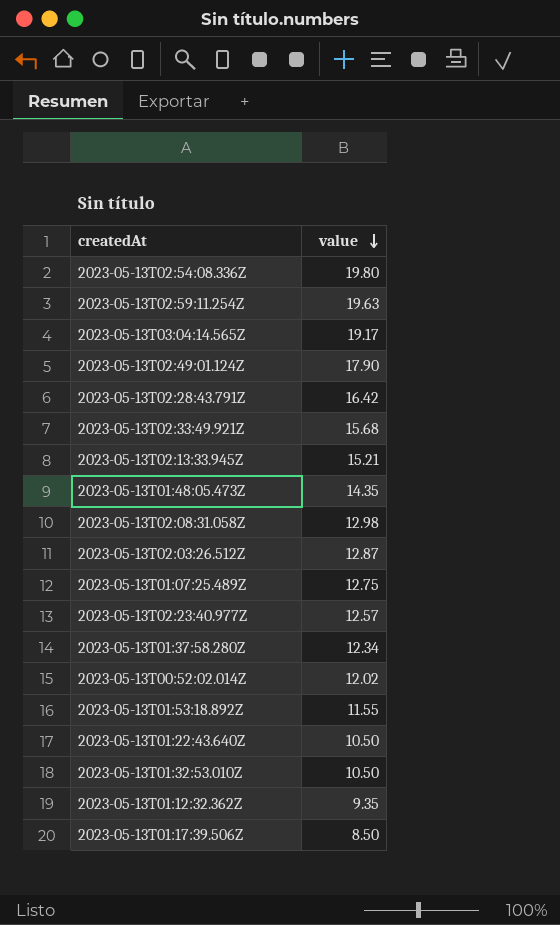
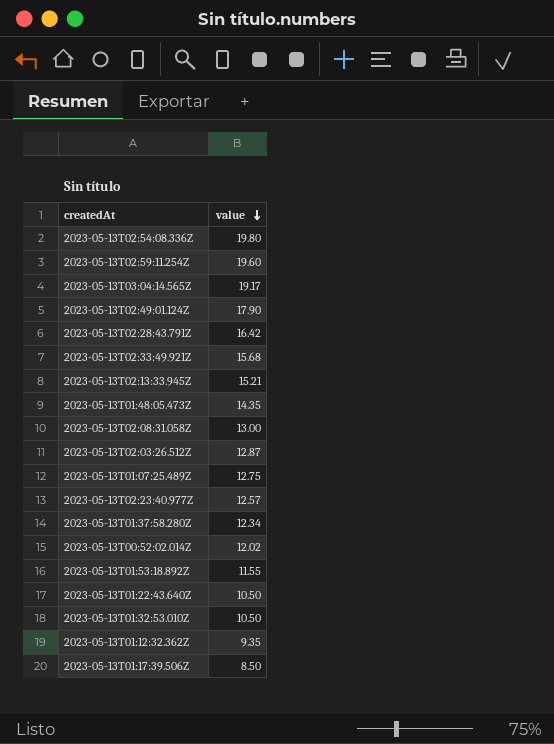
2023-05-13T02:59:11.254Z | value: 19.63 -> 19.60
2023-05-13T02:08:31.058Z | value: 12.98 -> 13.00

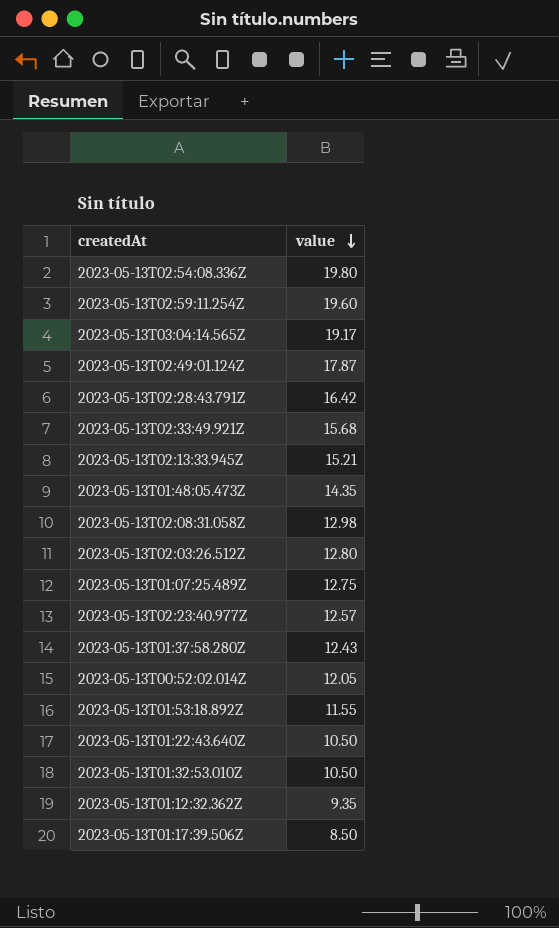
2023-05-13T02:49:01.124Z | value: 17.90 -> 17.87
2023-05-13T02:08:31.058Z | value: 13.00 -> 12.98
2023-05-13T02:03:26.512Z | value: 12.87 -> 12.80
2023-05-13T01:37:58.280Z | value: 12.34 -> 12.43
2023-05-13T00:52:02.014Z | value: 12.02 -> 12.05

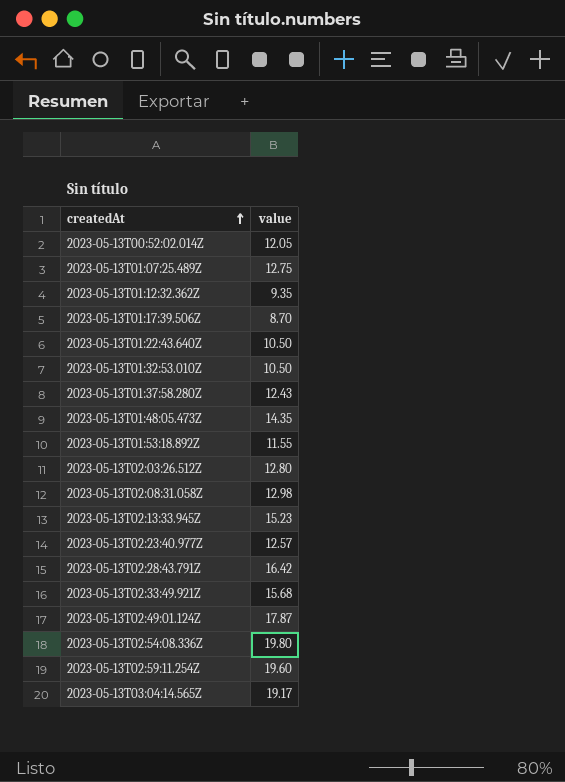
row order: value descending -> createdAt ascending
2023-05-13T01:17:39.506Z | value: 8.50 -> 8.70
2023-05-13T02:13:33.945Z | value: 15.21 -> 15.23

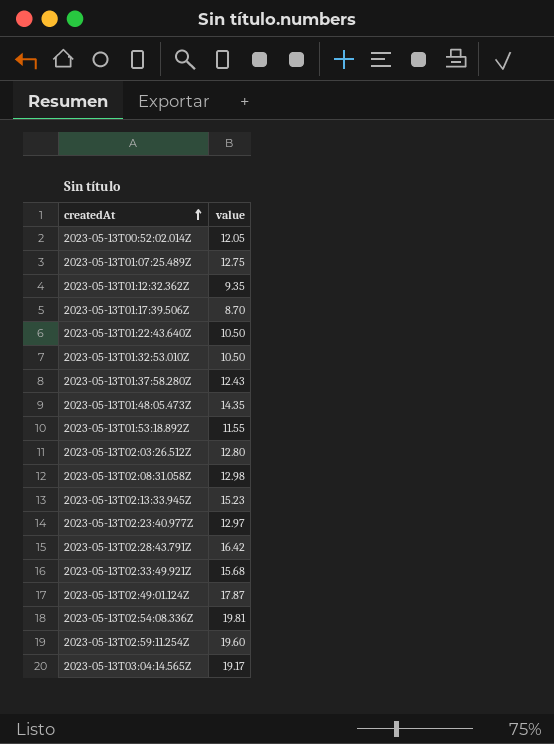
2023-05-13T02:23:40.977Z | value: 12.57 -> 12.97
2023-05-13T02:54:08.336Z | value: 19.80 -> 19.81

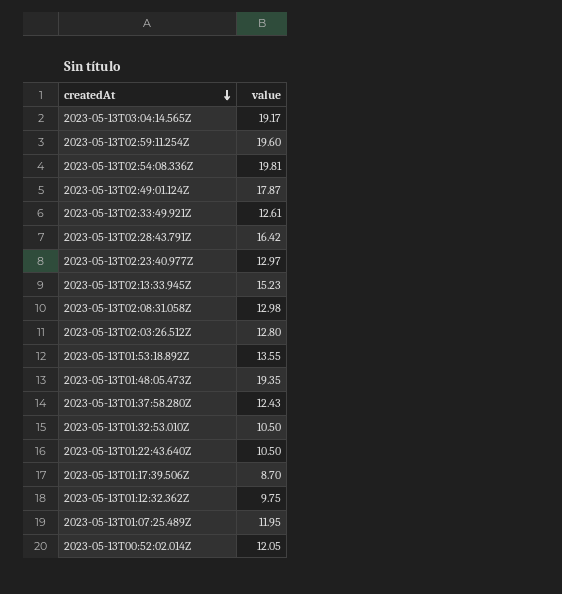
row order: createdAt ascending -> createdAt descending
2023-05-13T02:33:49.921Z | value: 15.68 -> 12.61
2023-05-13T01:53:18.892Z | value: 11.55 -> 13.55
2023-05-13T01:48:05.473Z | value: 14.35 -> 19.35
2023-05-13T01:12:32.362Z | value: 9.35 -> 9.75
2023-05-13T01:07:25.489Z | value: 12.75 -> 11.95

